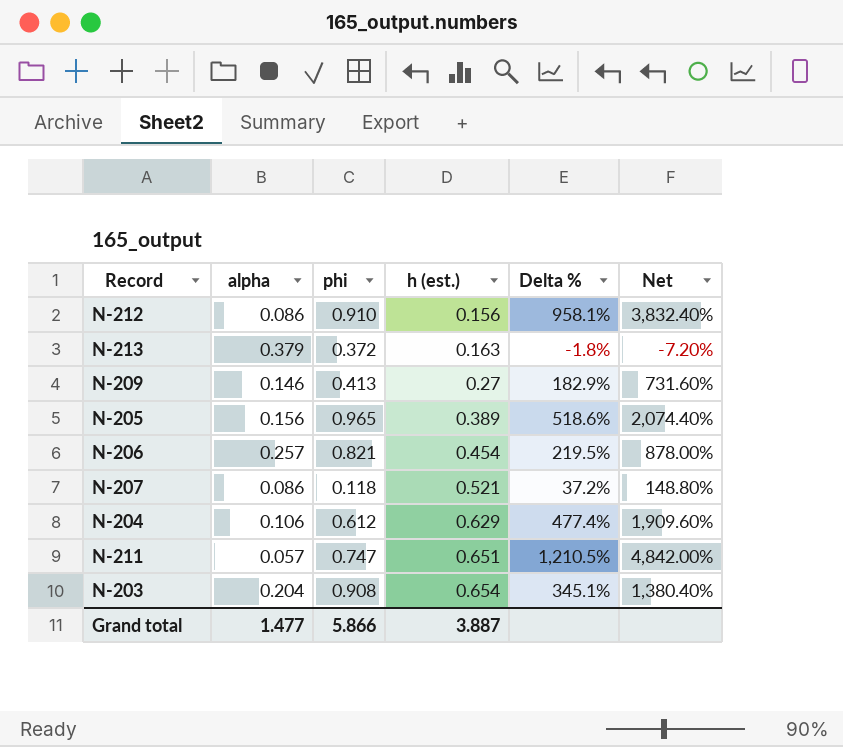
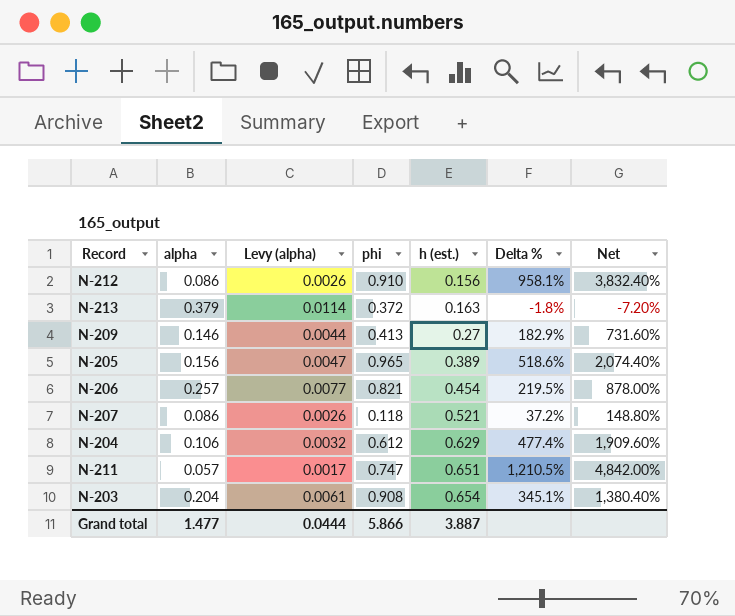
column Levy (alpha) | formula: none -> [alpha] * 0.03

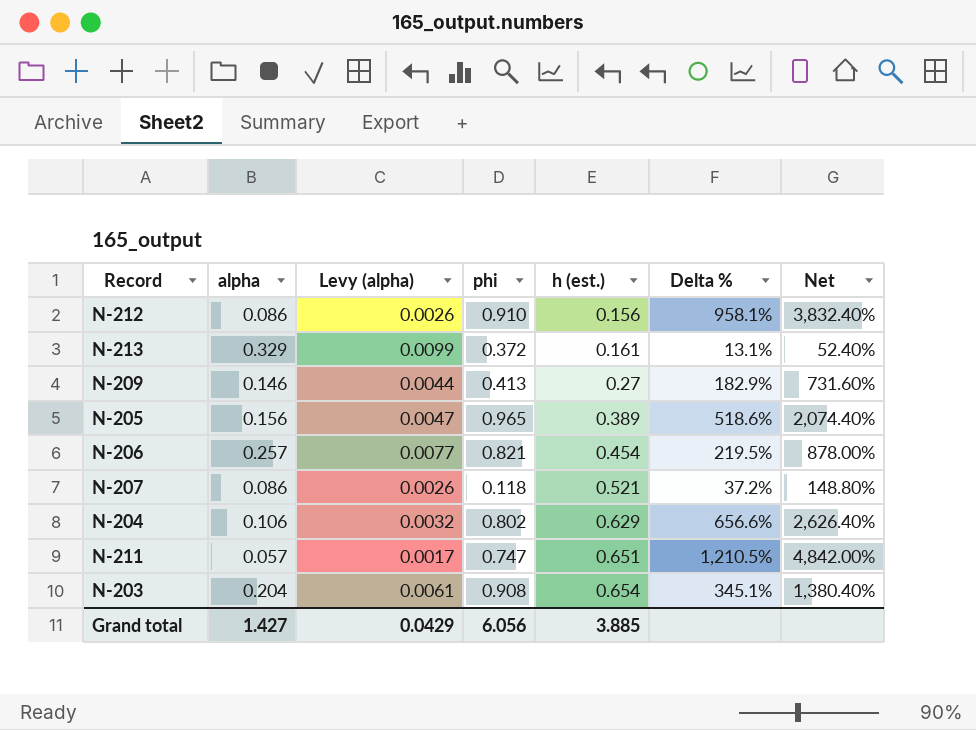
N-213 | alpha: 0.379 -> 0.329
N-213 | Levy (alpha): 0.0114 -> 0.0099
N-213 | h (est.): 0.163 -> 0.161
N-213 | Delta %: -1.8% -> 13.1%
N-213 | Net: -7.20% -> 52.40%
N-204 | phi: 0.612 -> 0.802
N-204 | Delta %: 477.4% -> 656.6%
N-204 | Net: 1,909.60% -> 2,626.40%
Grand total | alpha: 1.477 -> 1.427
Grand total | Levy (alpha): 0.0444 -> 0.0429
Grand total | phi: 5.866 -> 6.056
Grand total | h (est.): 3.887 -> 3.885

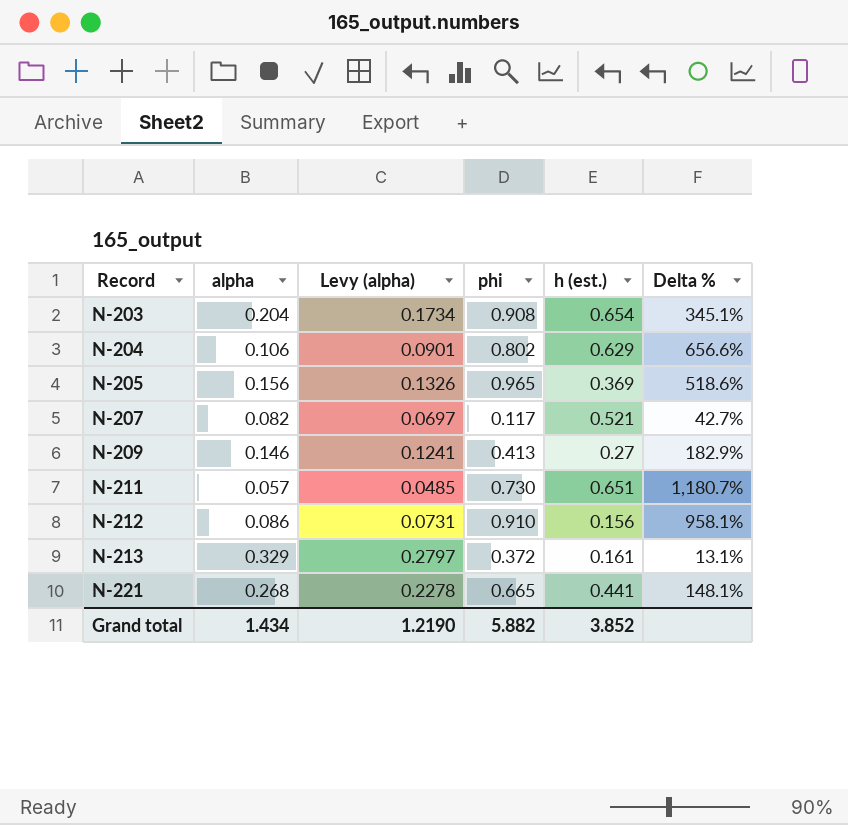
row order: h (est.) ascending -> Record ascending
column Net | formula: [Delta %] * 4 -> none
column Levy (alpha) | formula: [alpha] * 0.03 -> [alpha] * 0.85
row N-206: 0.257 | 0.0077 | 0.821 | 0.454 | 219.5% | 878.00% -> none
N-205 | h (est.): 0.389 -> 0.369
N-207 | alpha: 0.086 -> 0.082
N-207 | phi: 0.118 -> 0.117
N-207 | Delta %: 37.2% -> 42.7%
N-211 | phi: 0.747 -> 0.730
N-211 | Delta %: 1,210.5% -> 1,180.7%
row N-221: none -> 0.268 | 0.2278 | 0.665 | 0.441 | 148.1%
Grand total | alpha: 1.427 -> 1.434
Grand total | Levy (alpha): 0.0429 -> 1.2190
Grand total | phi: 6.056 -> 5.882
Grand total | h (est.): 3.885 -> 3.852

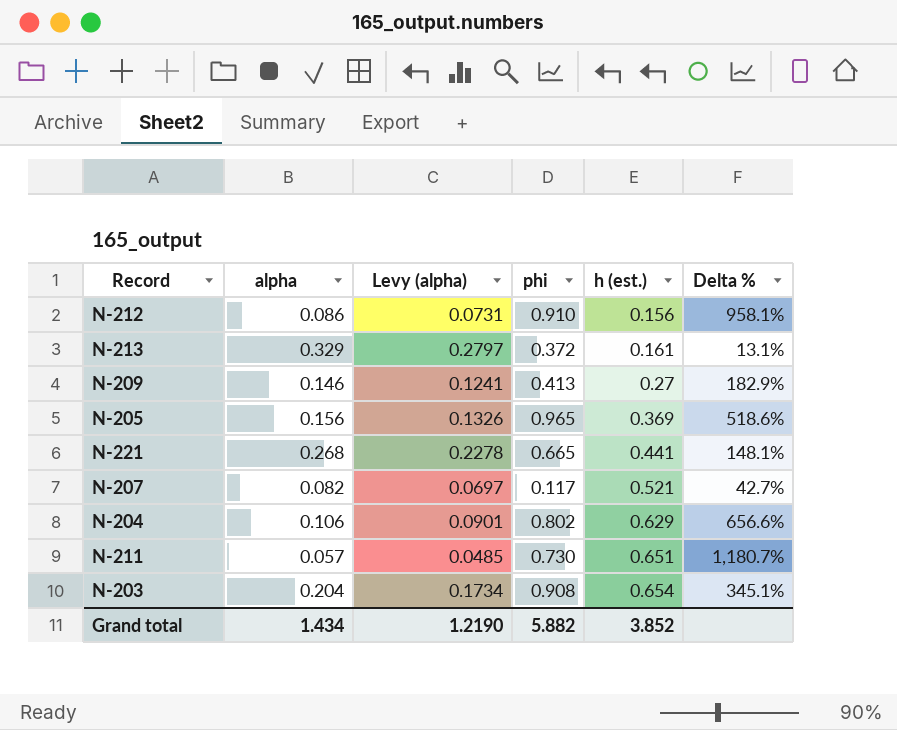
row order: Record ascending -> h (est.) ascending

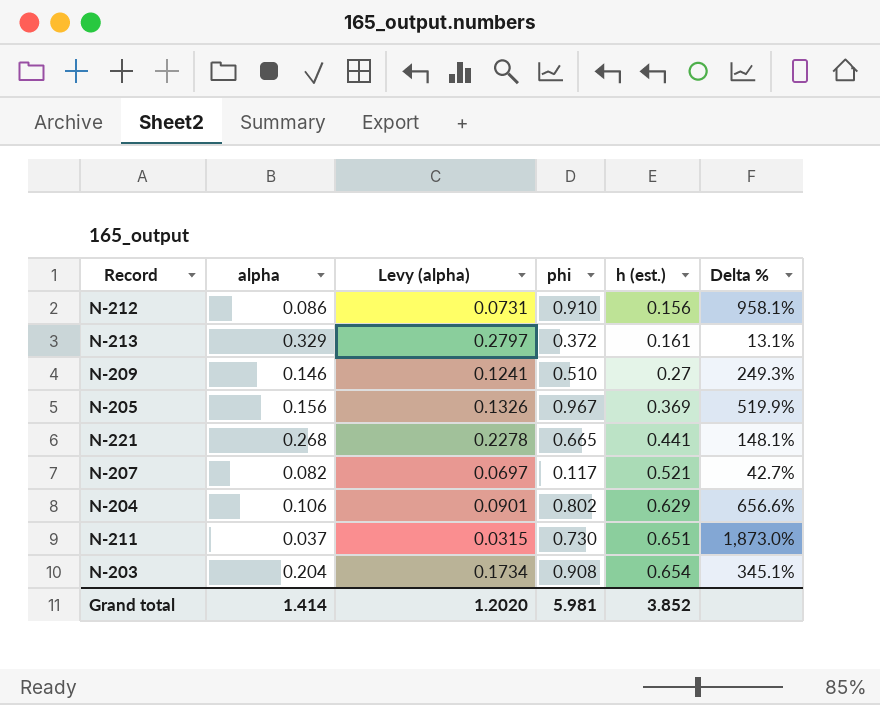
N-209 | phi: 0.413 -> 0.510
N-209 | Delta %: 182.9% -> 249.3%
N-205 | phi: 0.965 -> 0.967
N-205 | Delta %: 518.6% -> 519.9%
N-211 | alpha: 0.057 -> 0.037
N-211 | Levy (alpha): 0.0485 -> 0.0315
N-211 | Delta %: 1,180.7% -> 1,873.0%
Grand total | alpha: 1.434 -> 1.414
Grand total | Levy (alpha): 1.2190 -> 1.2020
Grand total | phi: 5.882 -> 5.981

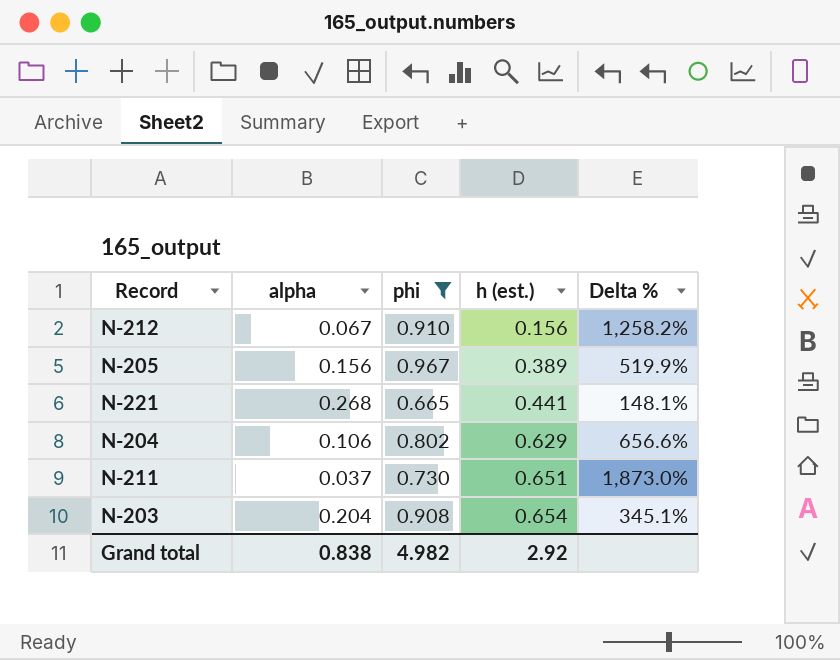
filter: none -> phi >= 0.665
column Levy (alpha) | formula: [alpha] * 0.85 -> none
N-212 | alpha: 0.086 -> 0.067
N-212 | Delta %: 958.1% -> 1,258.2%
N-205 | h (est.): 0.369 -> 0.389
Grand total | alpha: 1.414 -> 0.838
Grand total | phi: 5.981 -> 4.982
Grand total | h (est.): 3.852 -> 2.92

